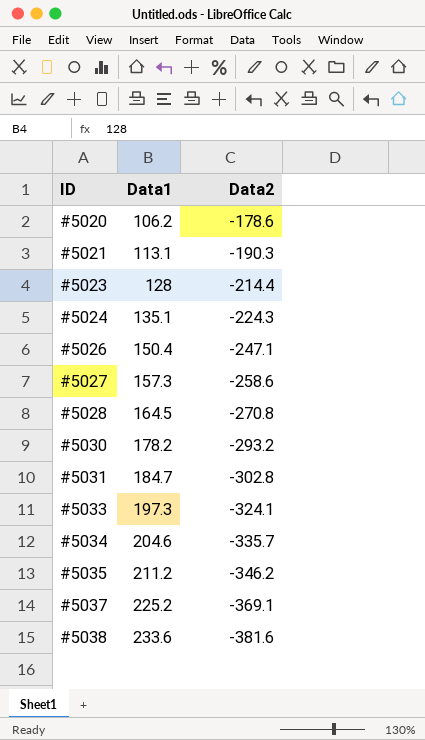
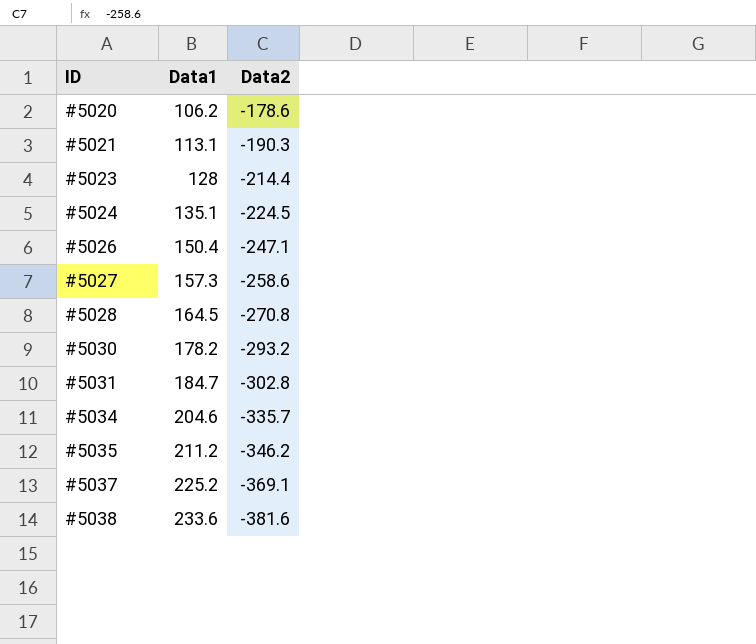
row #5033: 197.3 | -324.1 -> none
#5024 | Data2: -224.3 -> -224.5

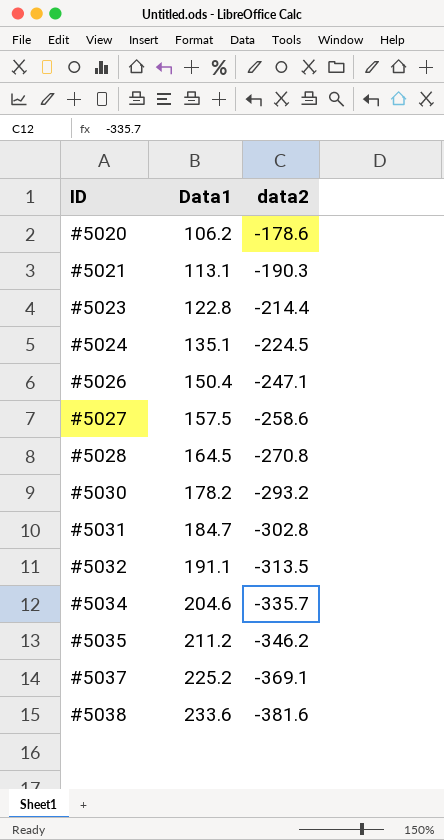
column name: Data2 -> data2
#5023 | Data1: 128 -> 122.8
#5027 | Data1: 157.3 -> 157.5
row #5032: none -> 191.1 | -313.5

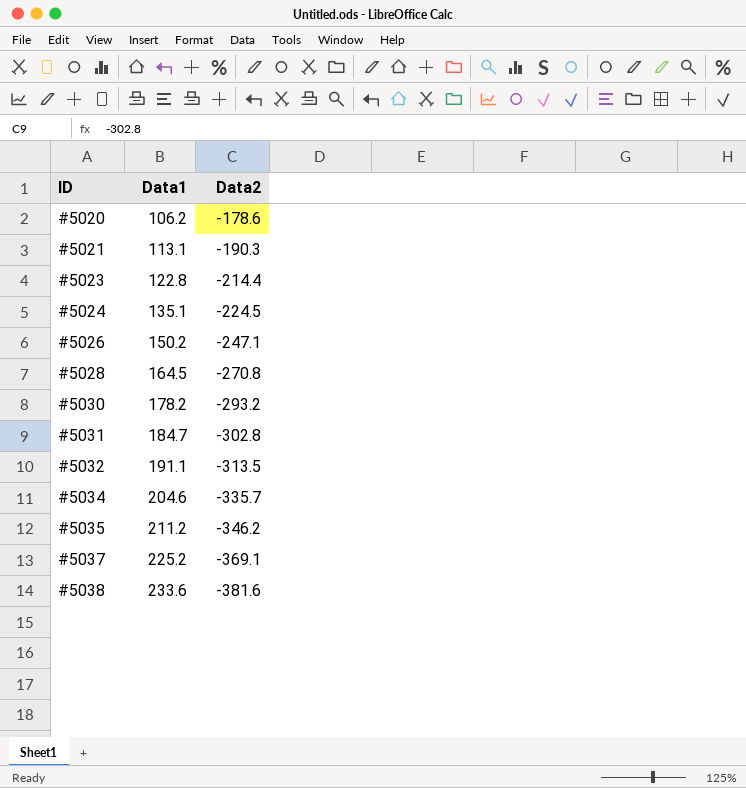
column name: data2 -> Data2
row #5027: 157.5 | -258.6 -> none
#5026 | Data1: 150.4 -> 150.2

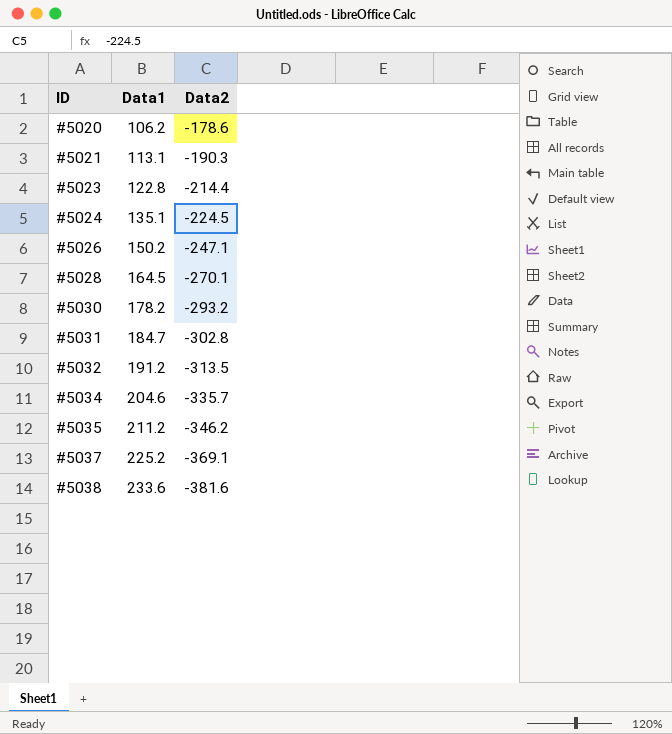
#5028 | Data2: -270.8 -> -270.1
#5032 | Data1: 191.1 -> 191.2

